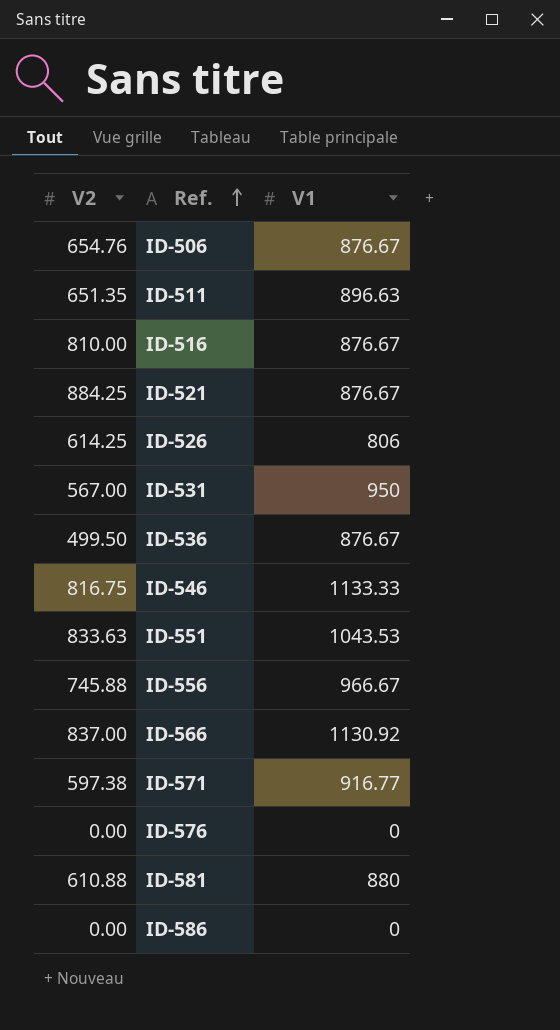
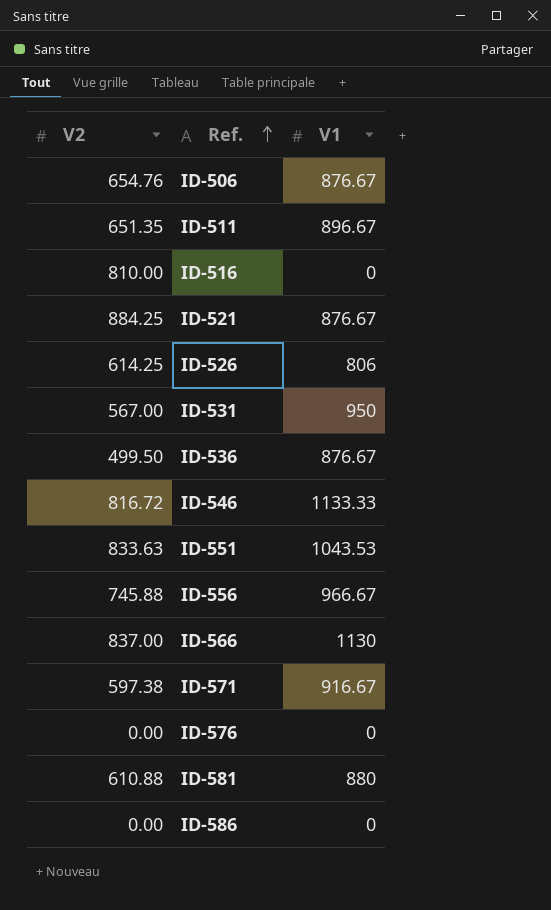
ID-511 | V1: 896.63 -> 896.67
ID-516 | V1: 876.67 -> 0
ID-546 | V2: 816.75 -> 816.72
ID-566 | V1: 1130.92 -> 1130
ID-571 | V1: 916.77 -> 916.67

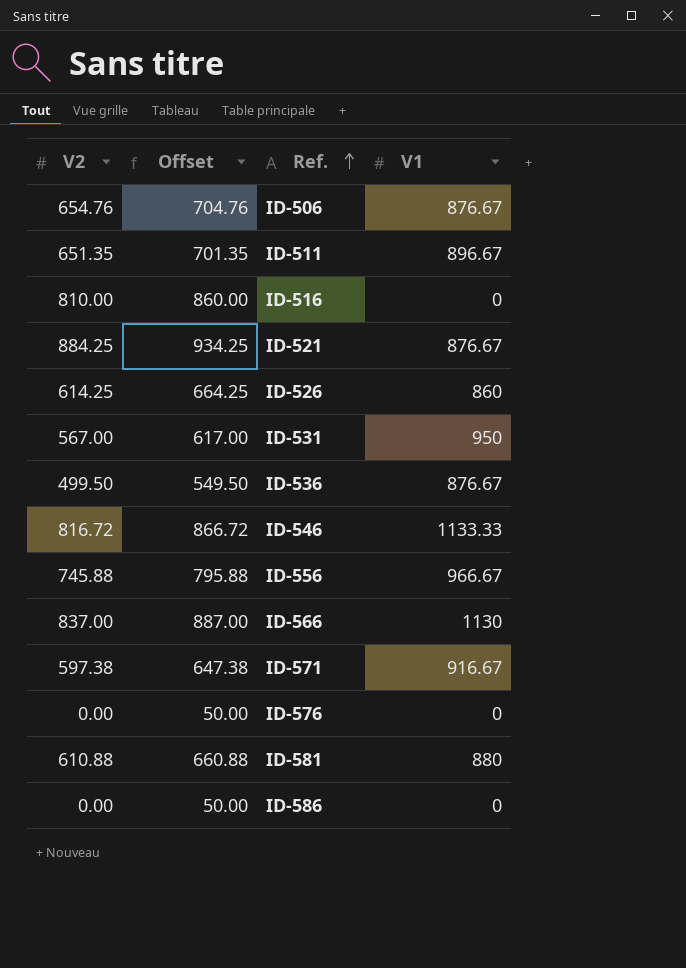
column Offset | formula: none -> [V2] + 50
row ID-551: 833.63 | 1043.53 -> none
ID-526 | V1: 806 -> 860

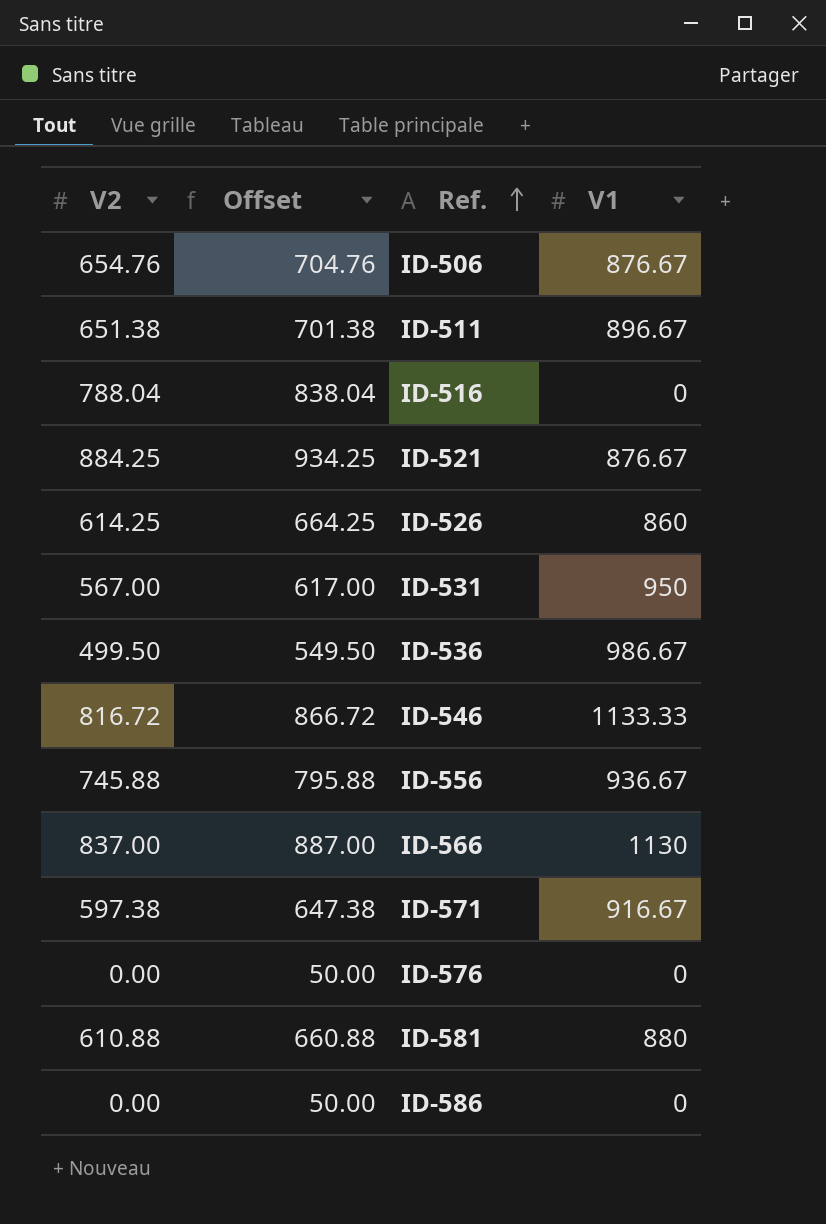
ID-511 | V2: 651.35 -> 651.38
ID-511 | Offset: 701.35 -> 701.38
ID-516 | V2: 810.00 -> 788.04
ID-516 | Offset: 860.00 -> 838.04
ID-536 | V1: 876.67 -> 986.67
ID-556 | V1: 966.67 -> 936.67

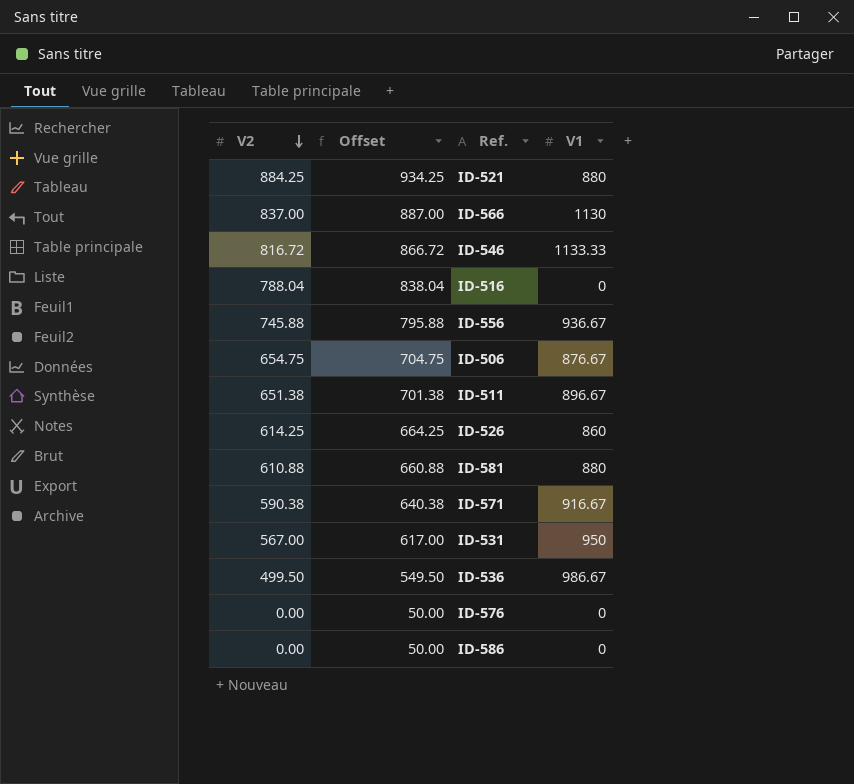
row order: Ref. ascending -> V2 descending
ID-521 | V1: 876.67 -> 880
ID-506 | V2: 654.76 -> 654.75
ID-506 | Offset: 704.76 -> 704.75
ID-571 | V2: 597.38 -> 590.38
ID-571 | Offset: 647.38 -> 640.38

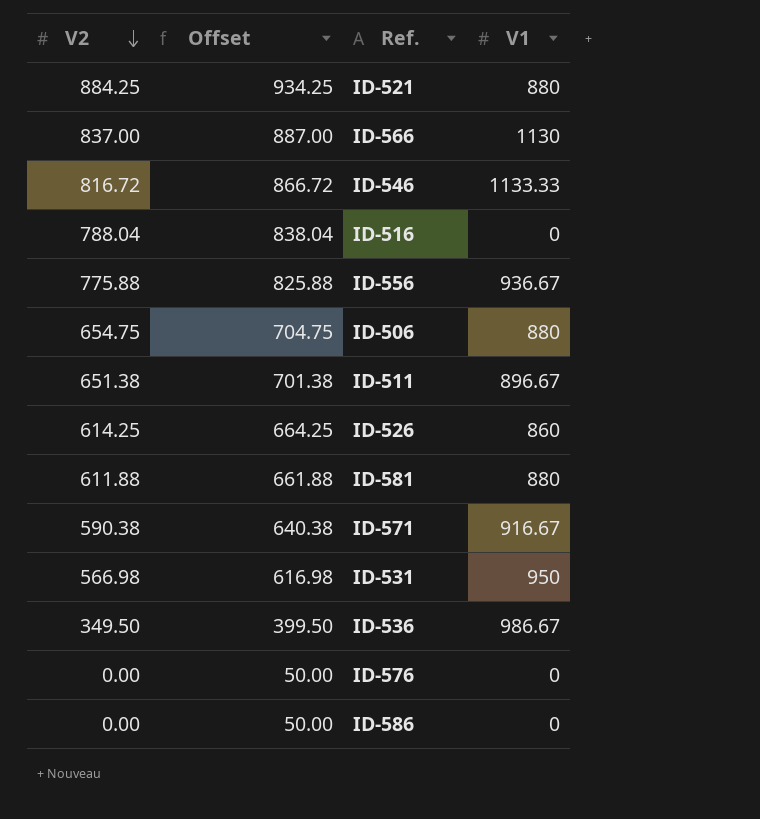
ID-556 | V2: 745.88 -> 775.88
ID-556 | Offset: 795.88 -> 825.88
ID-506 | V1: 876.67 -> 880
ID-581 | V2: 610.88 -> 611.88
ID-581 | Offset: 660.88 -> 661.88
ID-531 | V2: 567.00 -> 566.98
ID-531 | Offset: 617.00 -> 616.98
ID-536 | V2: 499.50 -> 349.50
ID-536 | Offset: 549.50 -> 399.50

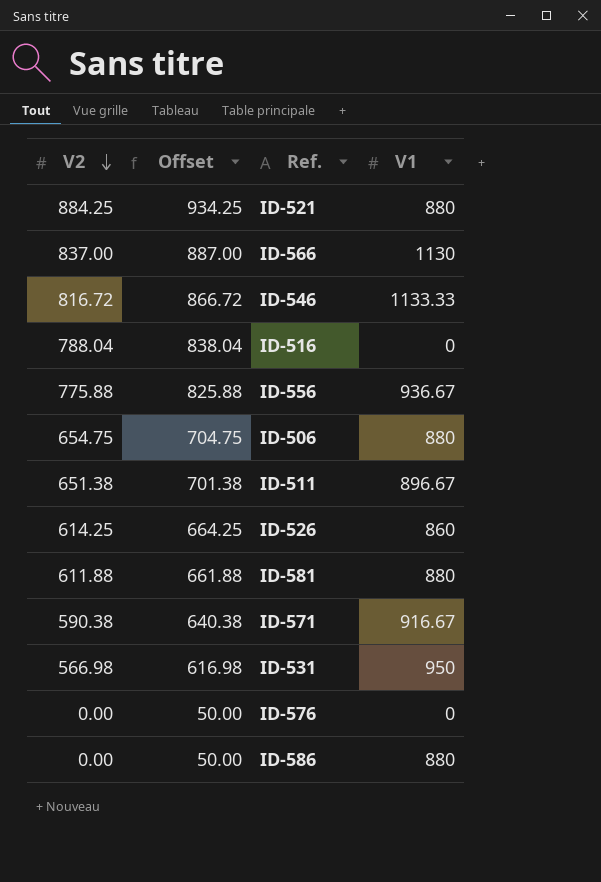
row ID-536: 349.50 | 399.50 | 986.67 -> none
ID-586 | V1: 0 -> 880

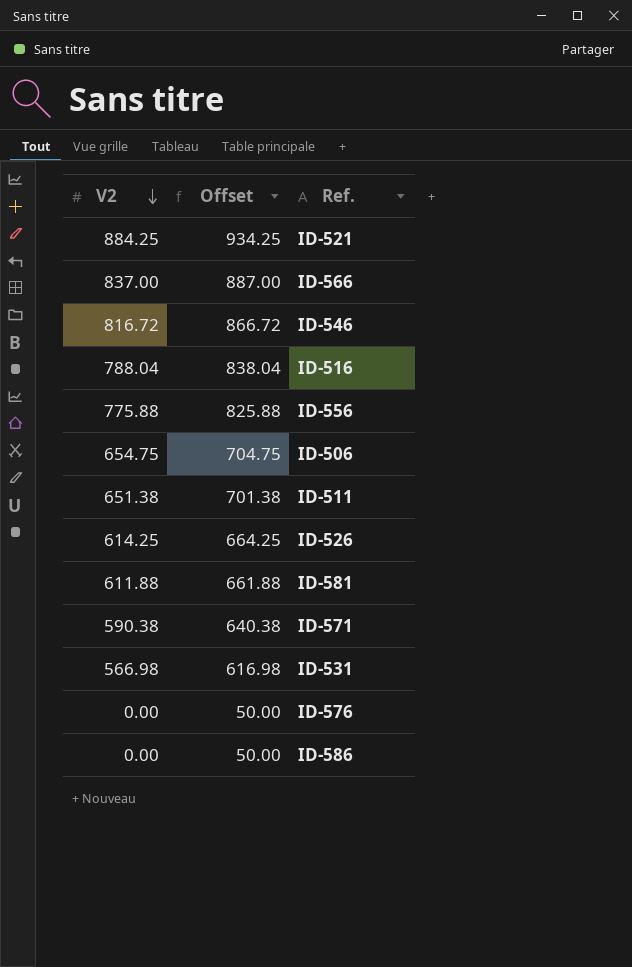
column V1 | position: 4 -> none

